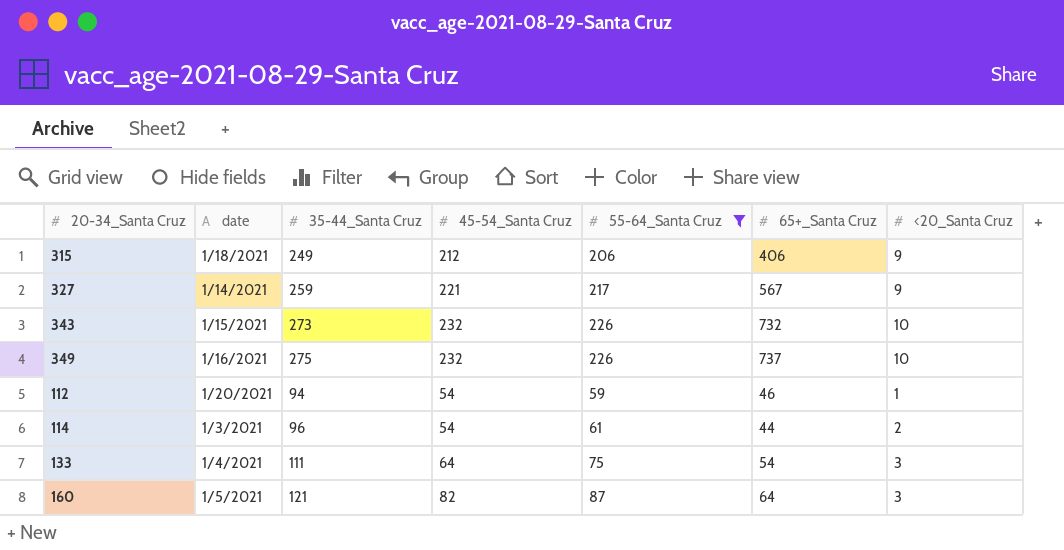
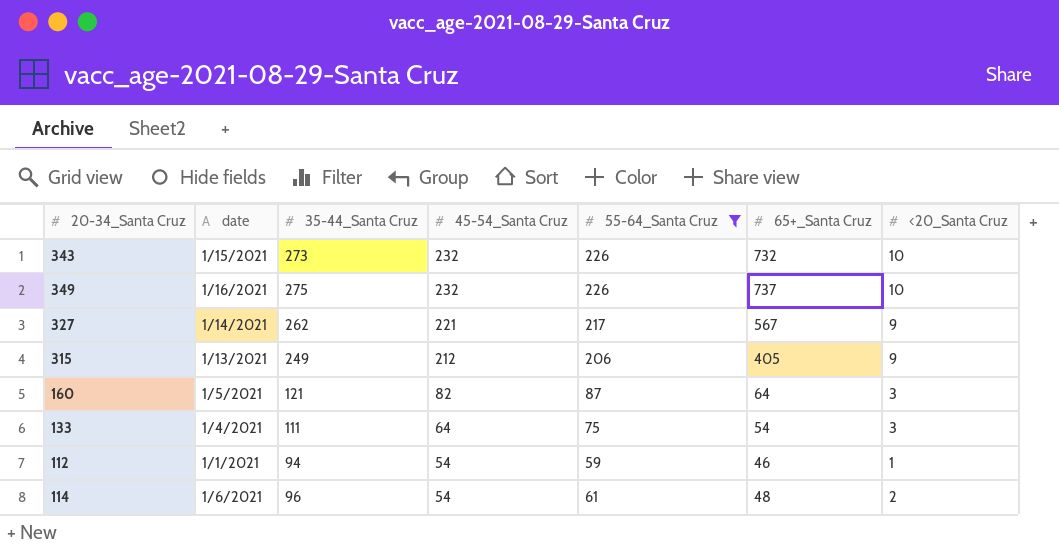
row order: none -> 45-54_Santa Cruz descending
327 | 35-44_Santa Cruz: 259 -> 262
315 | date: 1/18/2021 -> 1/13/2021
315 | 65+_Santa Cruz: 406 -> 405
112 | date: 1/20/2021 -> 1/1/2021
114 | date: 1/3/2021 -> 1/6/2021
114 | 65+_Santa Cruz: 44 -> 48

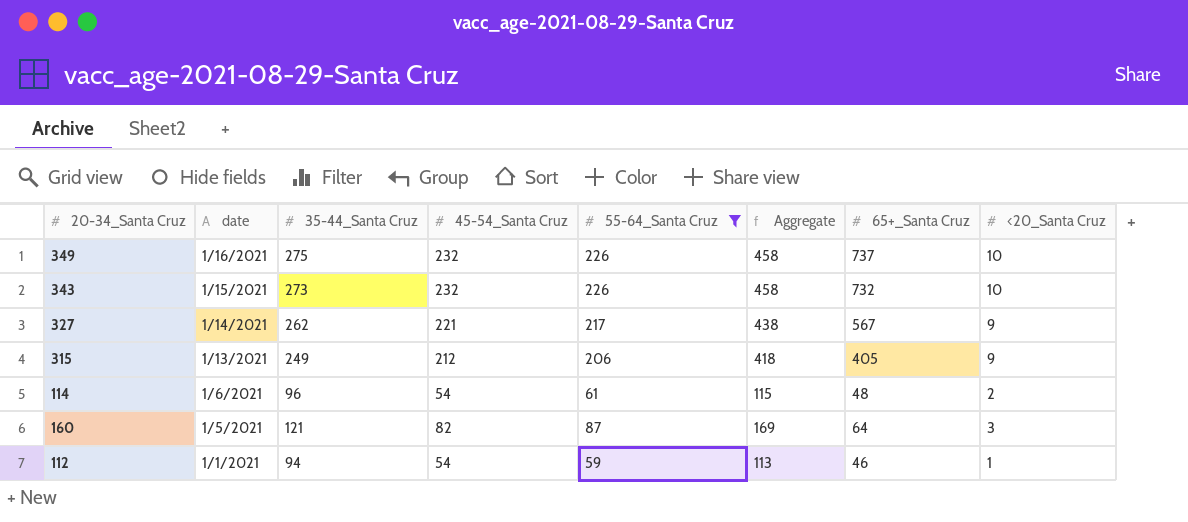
row order: 45-54_Santa Cruz descending -> date descending
column Aggregate | formula: none -> [45-54_Santa Cruz] + [55-64_Santa Cruz]
row 133: 1/4/2021 | 111 | 64 | 75 | 54 | 3 -> none

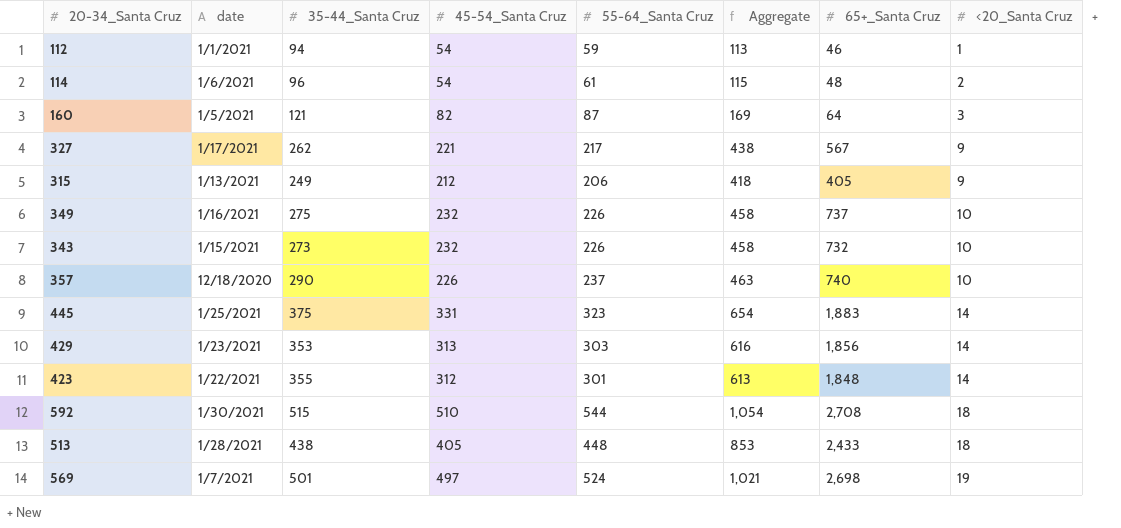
filter: 55-64_Santa Cruz <= 226 -> none
row order: date descending -> <20_Santa Cruz ascending
327 | date: 1/14/2021 -> 1/17/2021

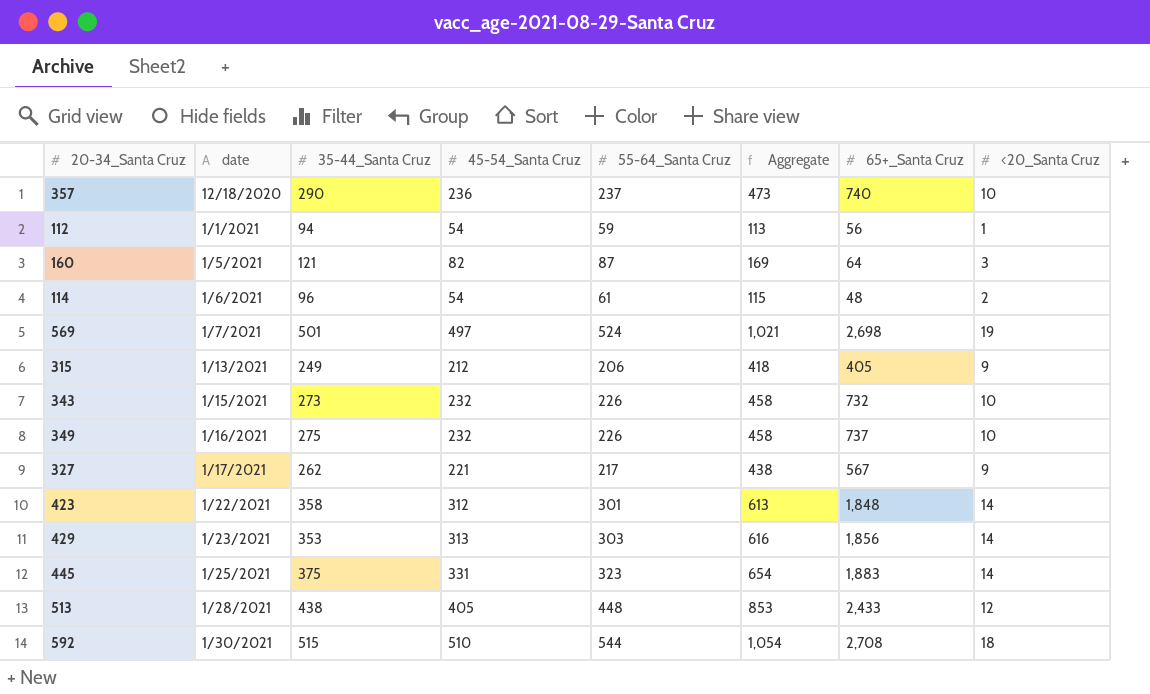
row order: <20_Santa Cruz ascending -> date ascending
357 | 45-54_Santa Cruz: 226 -> 236
357 | Aggregate: 463 -> 473
112 | 65+_Santa Cruz: 46 -> 56
423 | 35-44_Santa Cruz: 355 -> 358
513 | <20_Santa Cruz: 18 -> 12

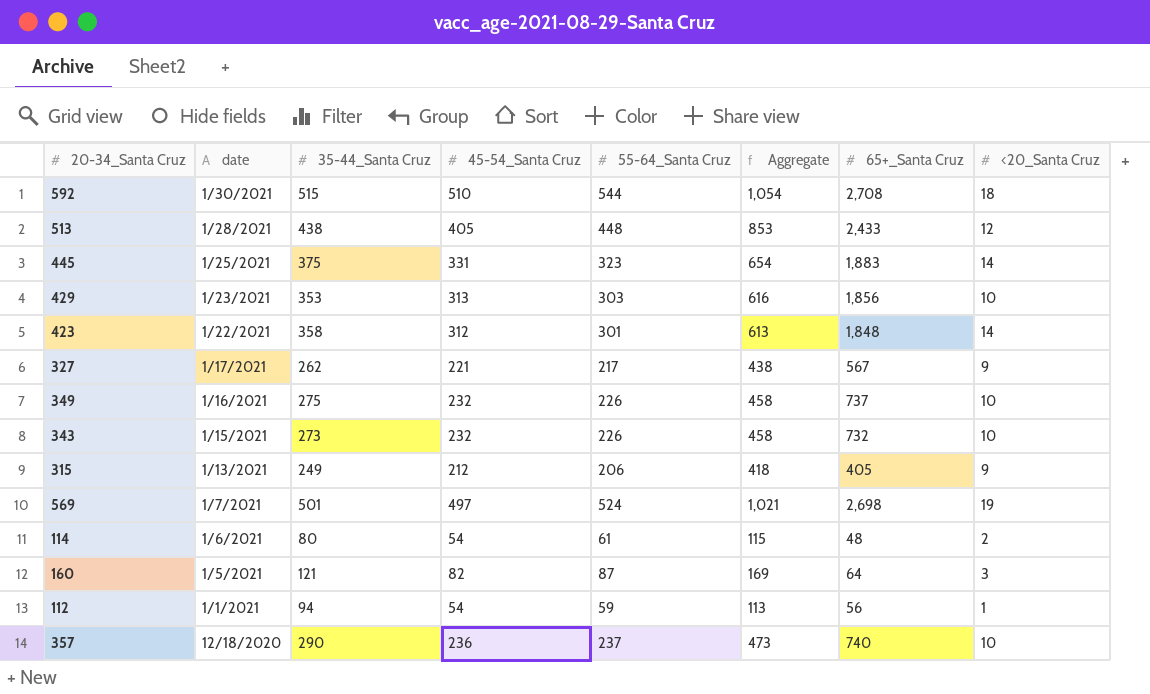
row order: date ascending -> date descending
429 | <20_Santa Cruz: 14 -> 10
114 | 35-44_Santa Cruz: 96 -> 80

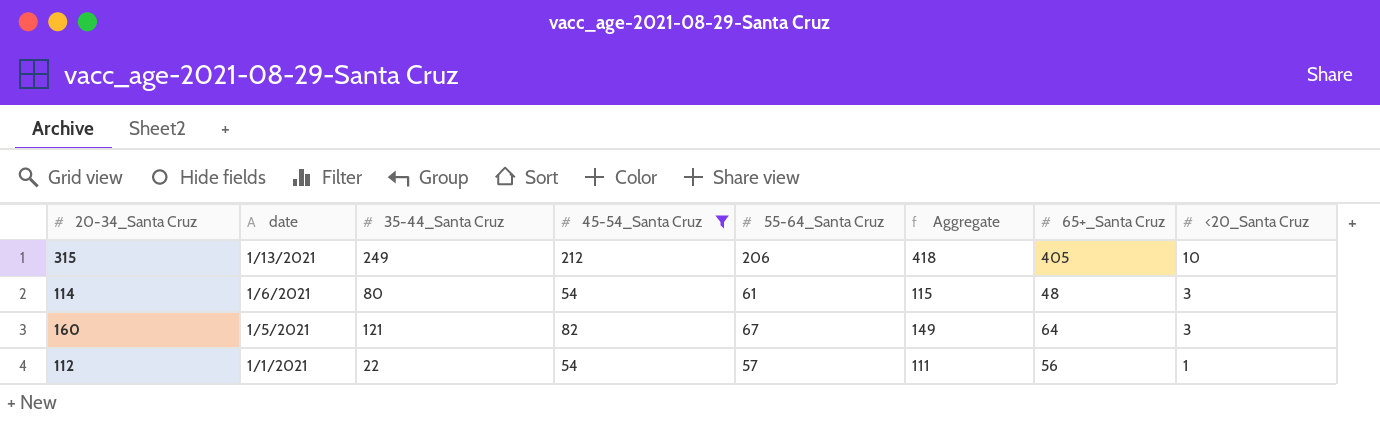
filter: none -> 45-54_Santa Cruz <= 212
315 | <20_Santa Cruz: 9 -> 10
114 | <20_Santa Cruz: 2 -> 3
160 | 55-64_Santa Cruz: 87 -> 67
160 | Aggregate: 169 -> 149
112 | 35-44_Santa Cruz: 94 -> 22
112 | 55-64_Santa Cruz: 59 -> 57
112 | Aggregate: 113 -> 111

